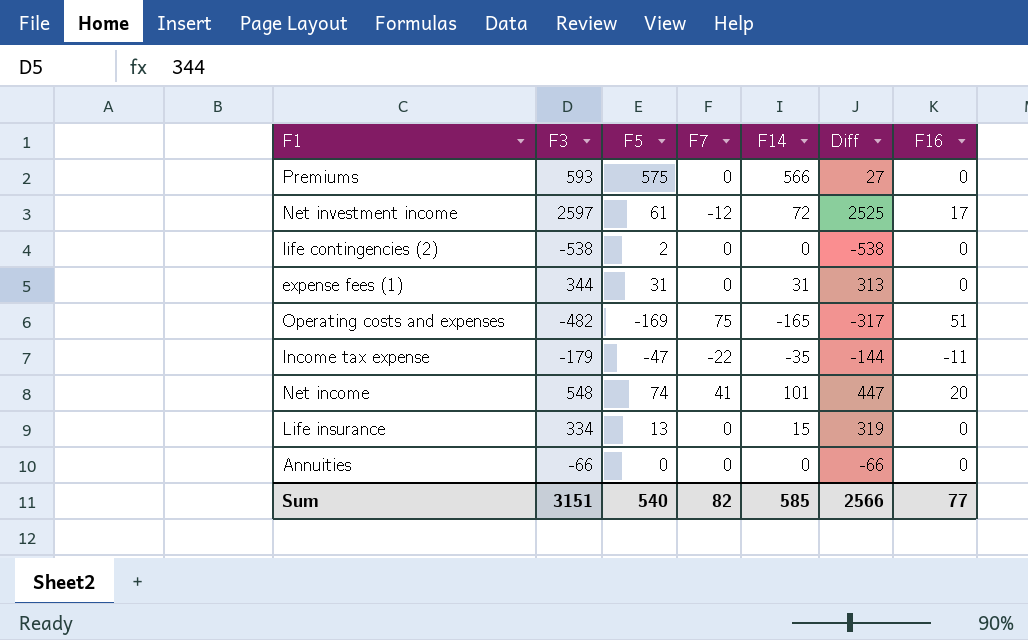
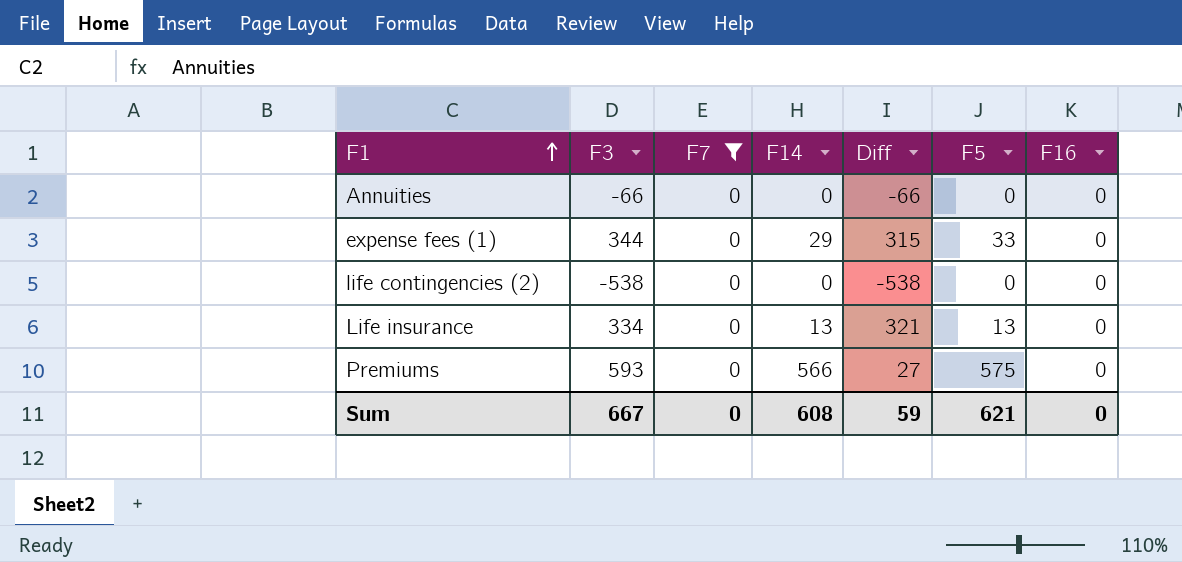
filter: none -> F7 = 0
row order: none -> F1 ascending
column F5 | position: 3 -> 6
expense fees (1) | F14: 31 -> 29
expense fees (1) | Diff: 313 -> 315
expense fees (1) | F5: 31 -> 33
life contingencies (2) | F5: 2 -> 0
Life insurance | F14: 15 -> 13
Life insurance | Diff: 319 -> 321
Sum | F3: 3151 -> 667
Sum | F7: 82 -> 0
Sum | F14: 585 -> 608
Sum | Diff: 2566 -> 59
Sum | F5: 540 -> 621
Sum | F16: 77 -> 0

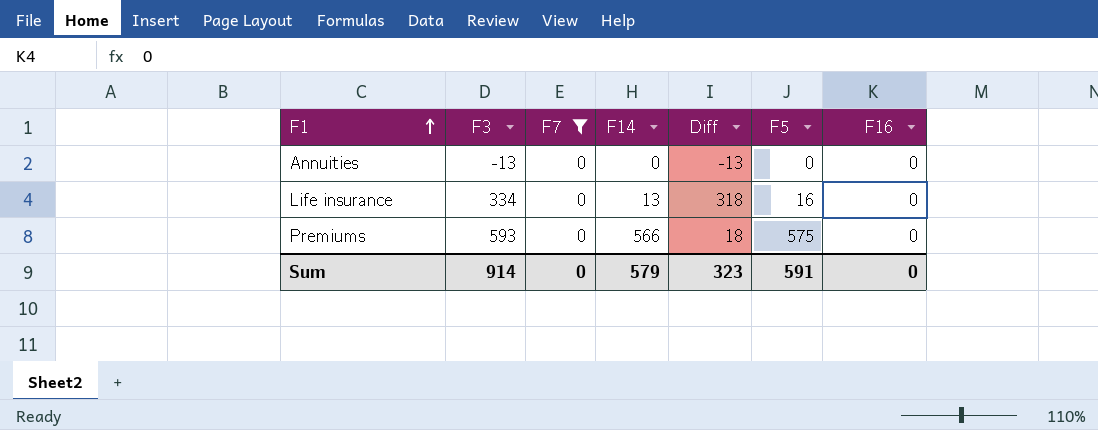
column Diff | formula: [F3] - [F14] -> [F3] - [F5]
row expense fees (1): 344 | 0 | 29 | 315 | 33 | 0 -> none
row life contingencies (2): -538 | 0 | 0 | -538 | 0 | 0 -> none
Annuities | F3: -66 -> -13
Life insurance | F5: 13 -> 16
Sum | F3: 667 -> 914
Sum | F14: 608 -> 579
Sum | Diff: 59 -> 323
Sum | F5: 621 -> 591

